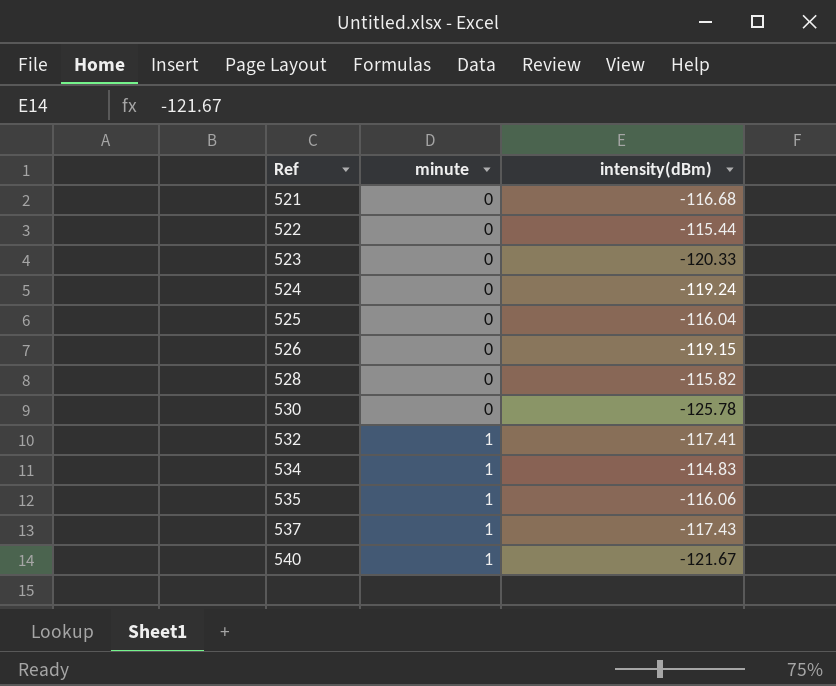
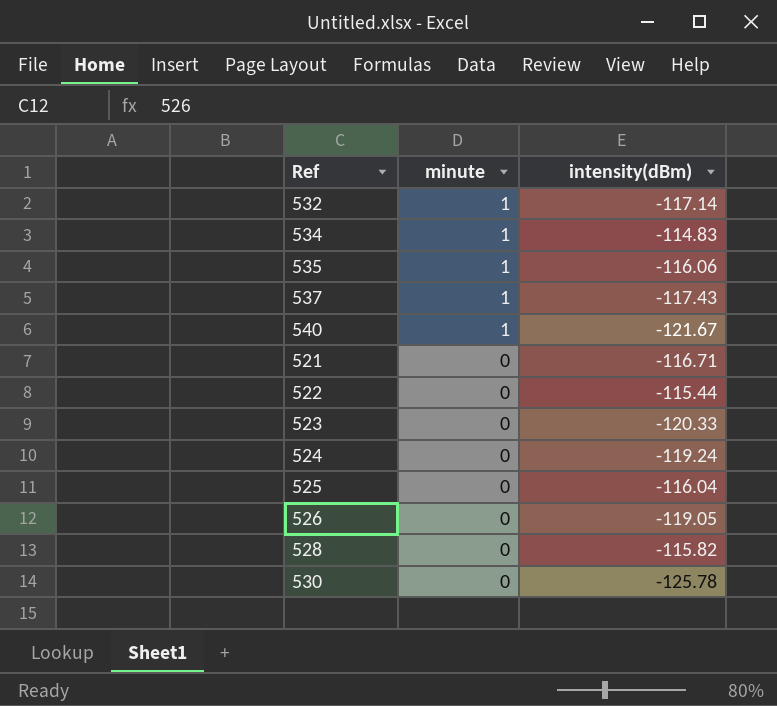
row order: Ref ascending -> minute descending
532 | intensity(dBm): -117.41 -> -117.14
521 | intensity(dBm): -116.68 -> -116.71
526 | intensity(dBm): -119.15 -> -119.05

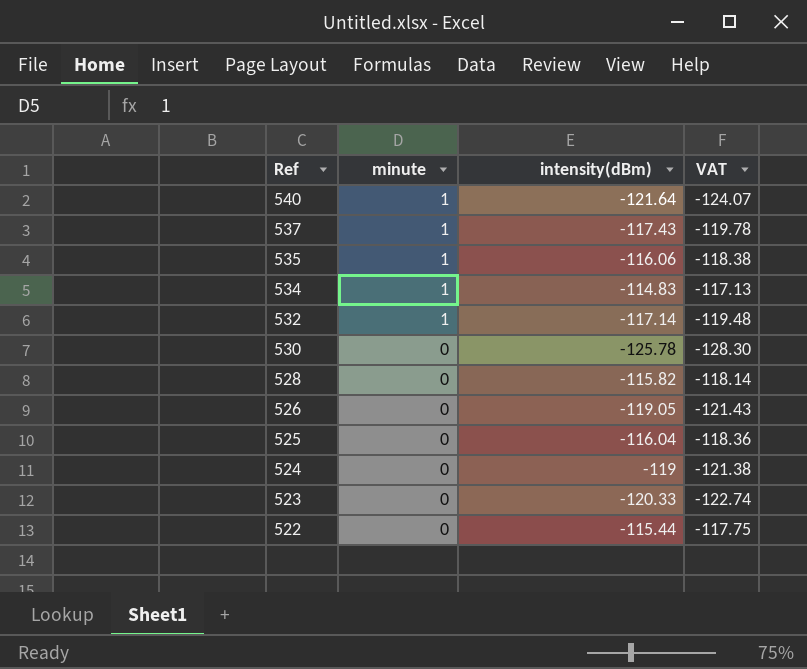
row order: minute descending -> Ref descending
column VAT | formula: none -> [intensity(dBm)] * 1.02
row 521: 0 | -116.71 -> none
540 | intensity(dBm): -121.67 -> -121.64
524 | intensity(dBm): -119.24 -> -119

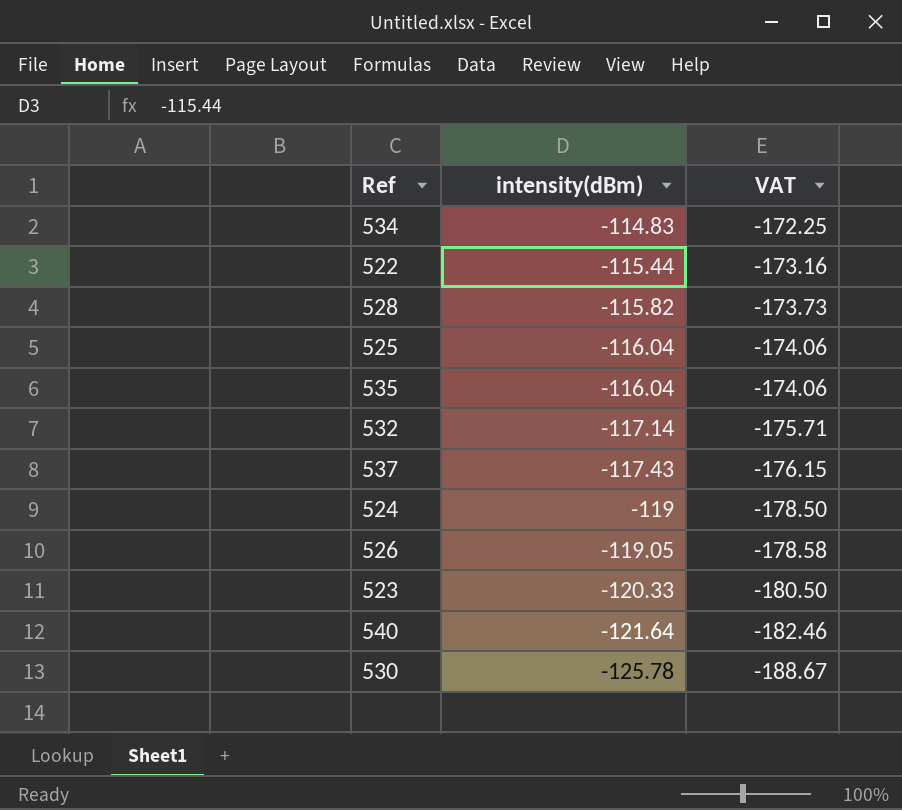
row order: Ref descending -> intensity(dBm) descending
column minute | position: 2 -> none
column VAT | formula: [intensity(dBm)] * 1.02 -> [intensity(dBm)] * 1.5
535 | intensity(dBm): -116.06 -> -116.04

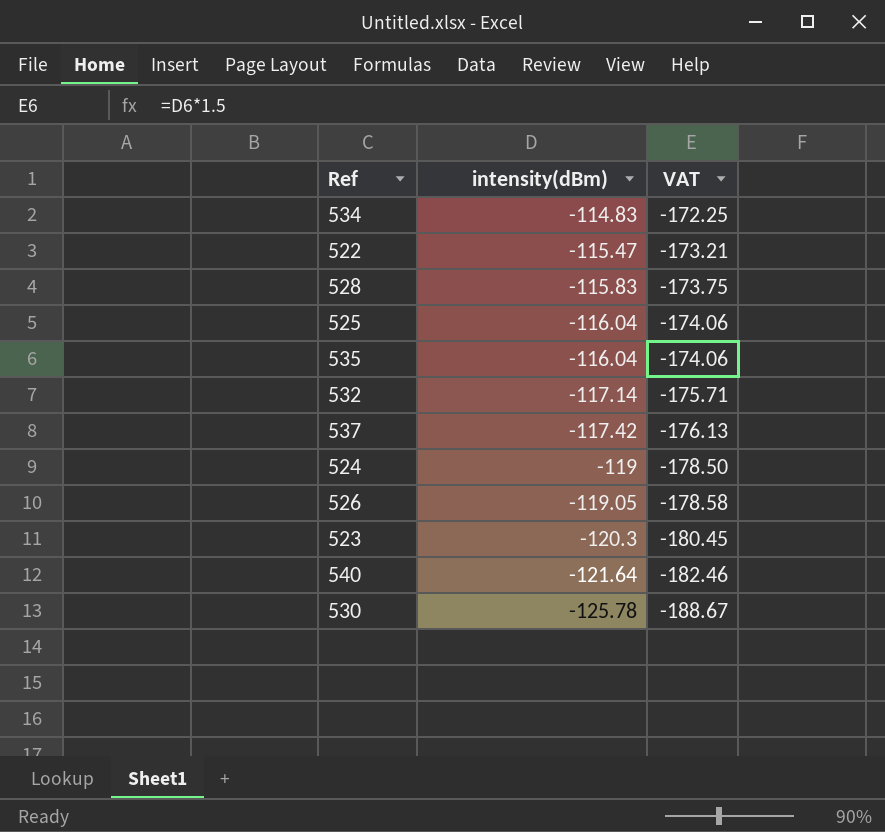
522 | intensity(dBm): -115.44 -> -115.47
522 | VAT: -173.16 -> -173.21
528 | intensity(dBm): -115.82 -> -115.83
528 | VAT: -173.73 -> -173.75
537 | intensity(dBm): -117.43 -> -117.42
537 | VAT: -176.15 -> -176.13
523 | intensity(dBm): -120.33 -> -120.3
523 | VAT: -180.50 -> -180.45

